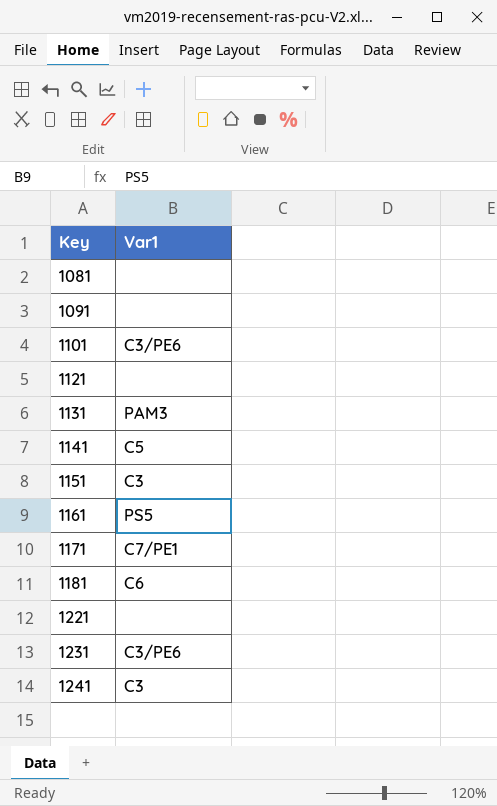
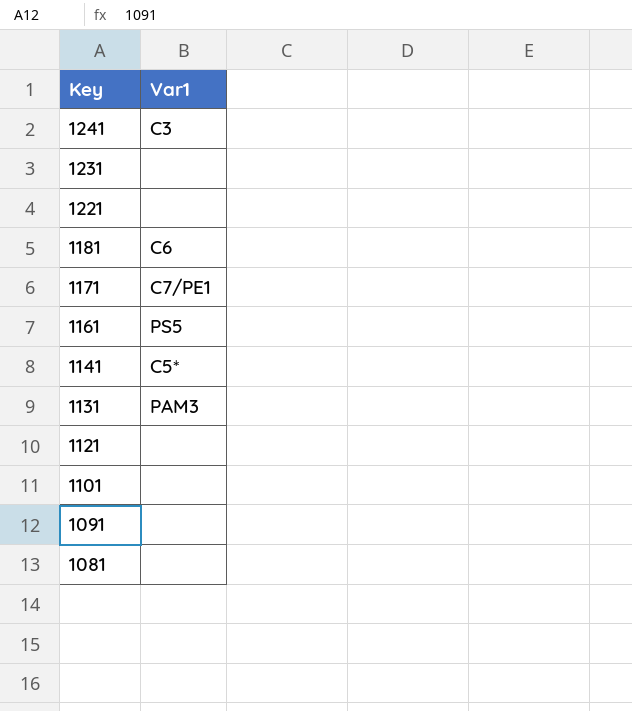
row order: Key ascending -> Key descending
row 1151: C3 -> none
1231 | Var1: C3/PE6 -> none
1141 | Var1: C5 -> C5*
1101 | Var1: C3/PE6 -> none

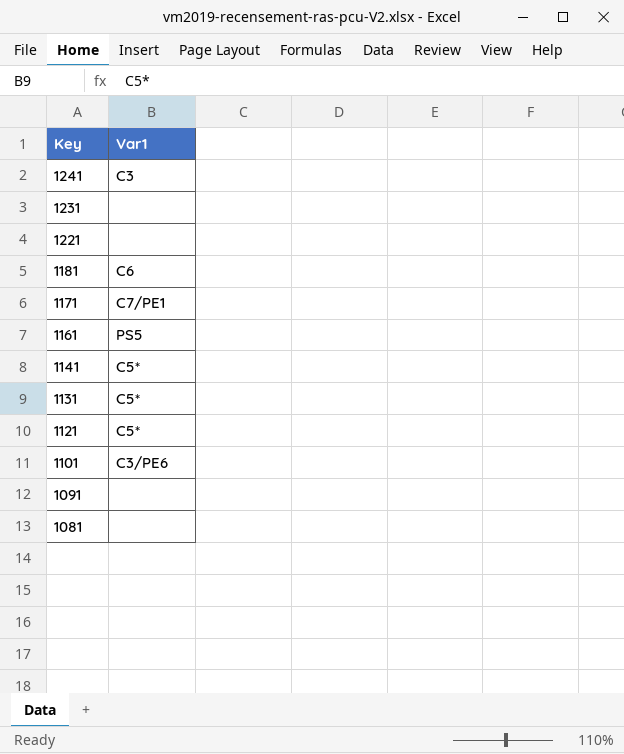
1131 | Var1: PAM3 -> C5*
1121 | Var1: none -> C5*
1101 | Var1: none -> C3/PE6

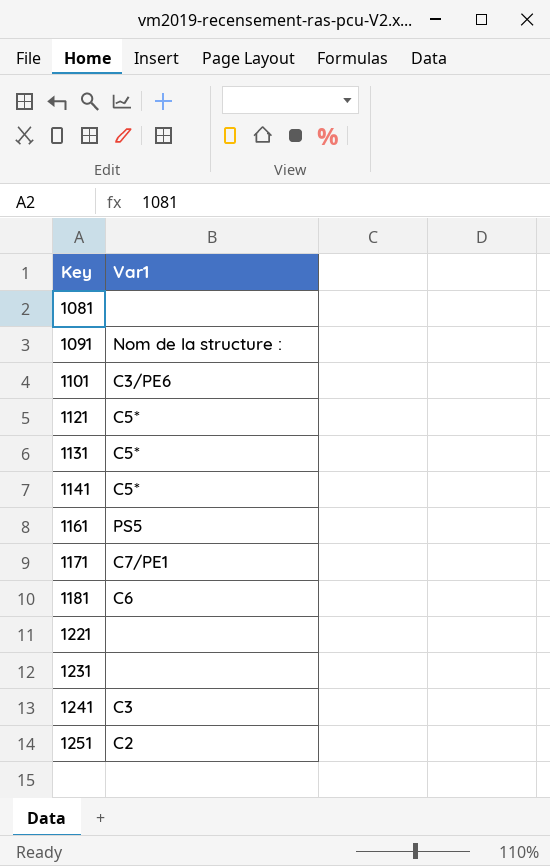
row order: Key descending -> Key ascending
1091 | Var1: none -> Nom de la structure :
row 1251: none -> C2

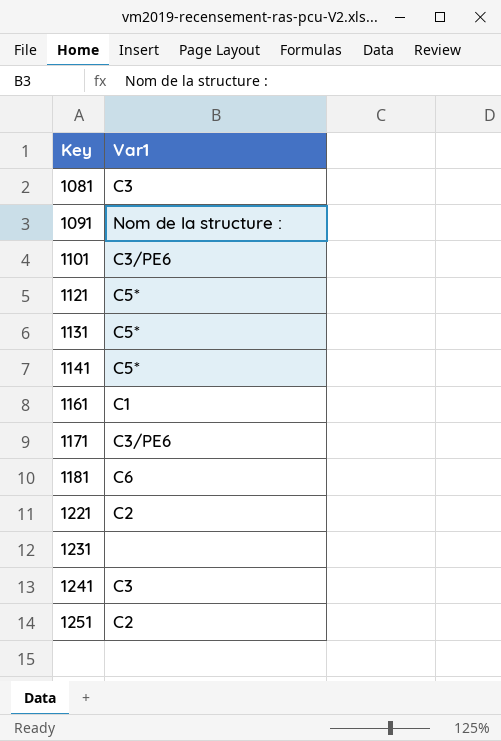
1081 | Var1: none -> C3
1161 | Var1: PS5 -> C1
1171 | Var1: C7/PE1 -> C3/PE6
1221 | Var1: none -> C2

